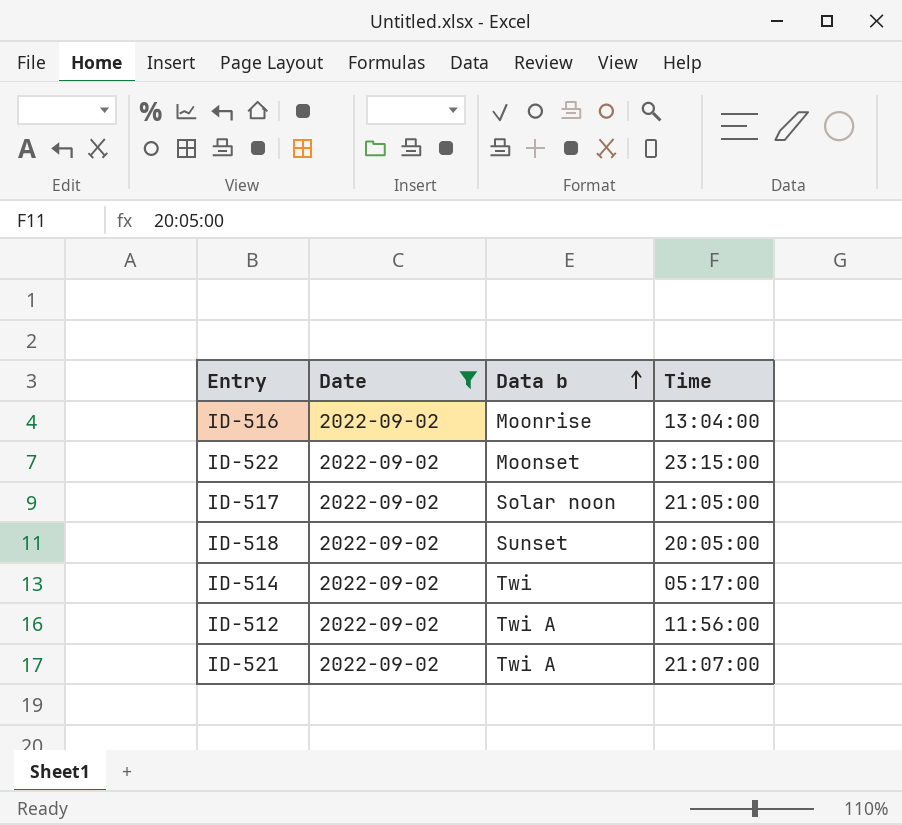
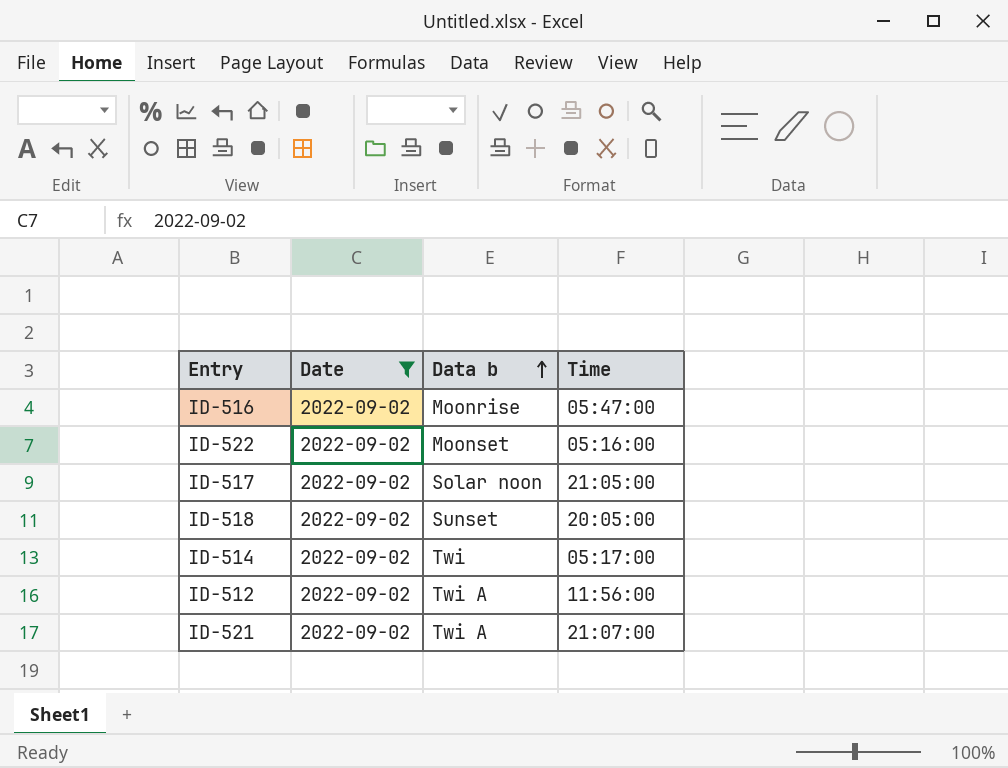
ID-516 | Time: 13:04:00 -> 05:47:00
ID-522 | Time: 23:15:00 -> 05:16:00

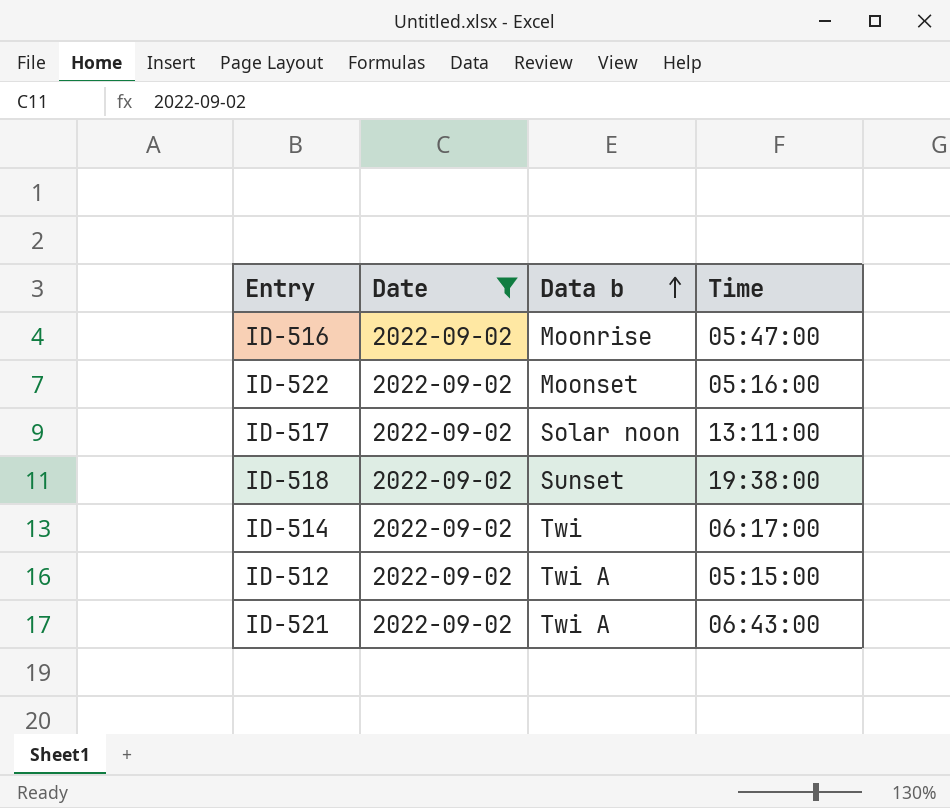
ID-517 | Time: 21:05:00 -> 13:11:00
ID-518 | Time: 20:05:00 -> 19:38:00
ID-514 | Time: 05:17:00 -> 06:17:00
ID-512 | Time: 11:56:00 -> 05:15:00
ID-521 | Time: 21:07:00 -> 06:43:00

